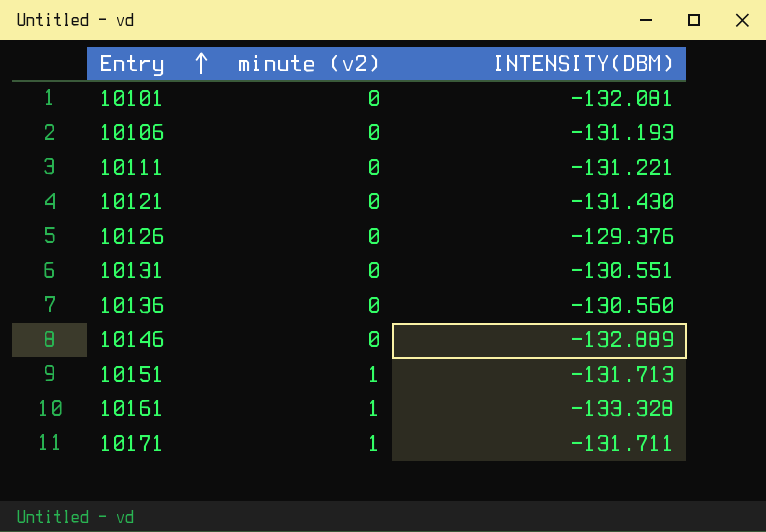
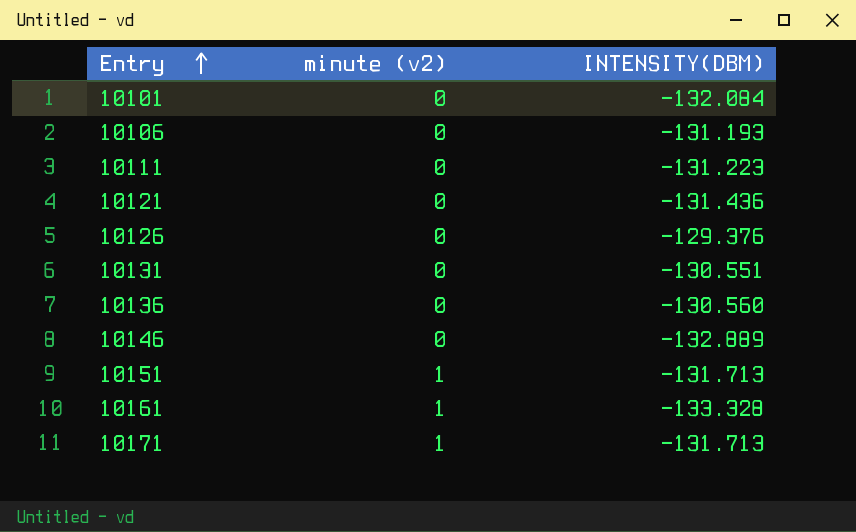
10101 | INTENSITY(DBM): -132.081 -> -132.084
10111 | INTENSITY(DBM): -131.221 -> -131.223
10121 | INTENSITY(DBM): -131.430 -> -131.436
10171 | INTENSITY(DBM): -131.711 -> -131.713

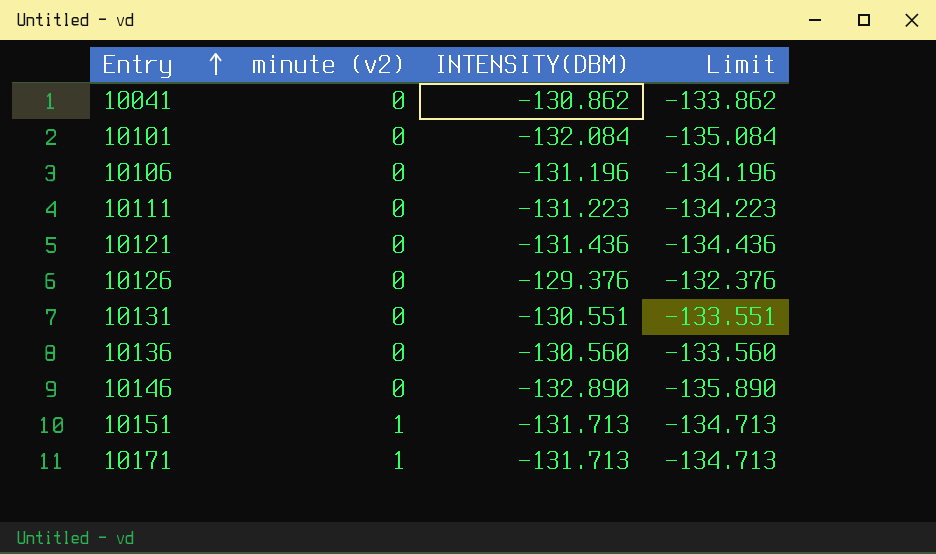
column Limit | formula: none -> [INTENSITY(DBM)] - 3
row 10161: 1 | -133.328 -> none
row 10041: none -> 0 | -130.862 | -133.862
10106 | INTENSITY(DBM): -131.193 -> -131.196
10146 | INTENSITY(DBM): -132.889 -> -132.890

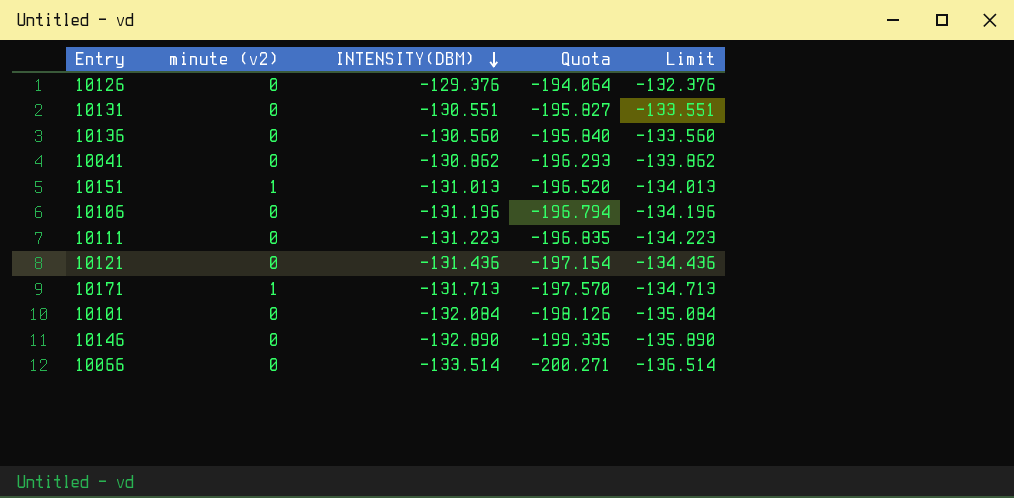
row order: Entry ascending -> INTENSITY(DBM) descending
column Quota | formula: none -> [INTENSITY(DBM)] * 1.5
10151 | INTENSITY(DBM): -131.713 -> -131.013
10151 | Limit: -134.713 -> -134.013
row 10066: none -> 0 | -133.514 | -200.271 | -136.514

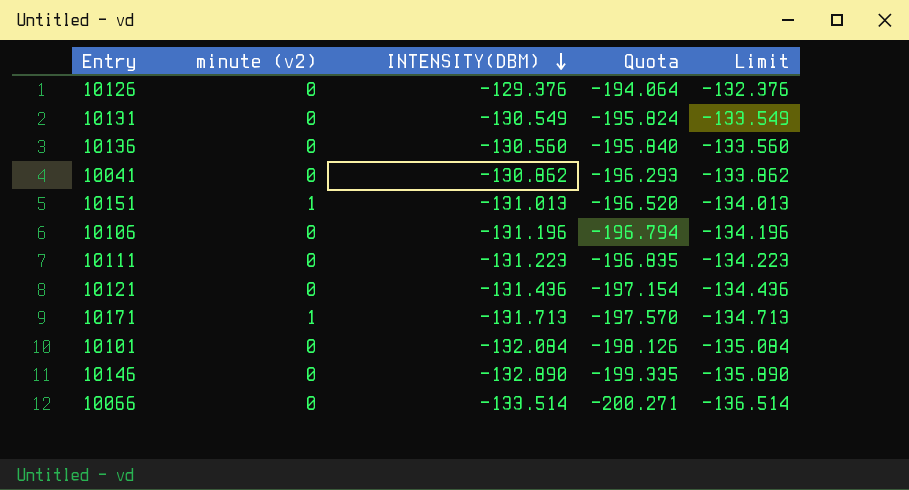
10131 | INTENSITY(DBM): -130.551 -> -130.549
10131 | Quota: -195.827 -> -195.824
10131 | Limit: -133.551 -> -133.549

